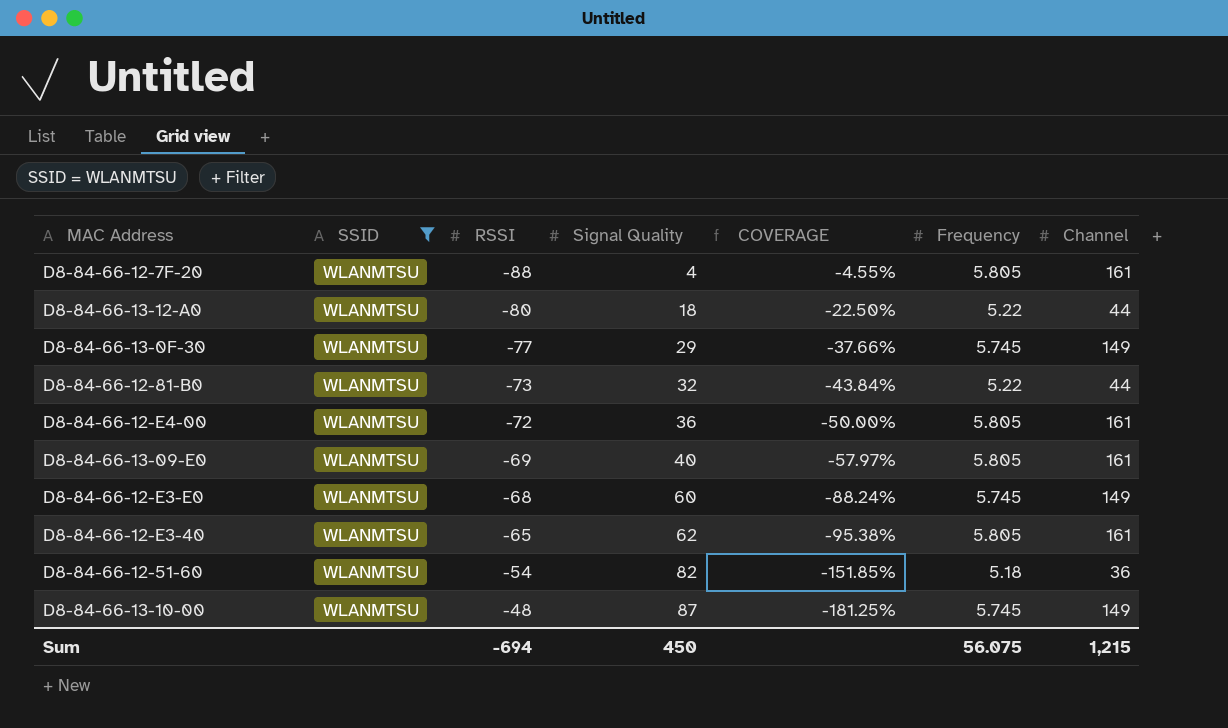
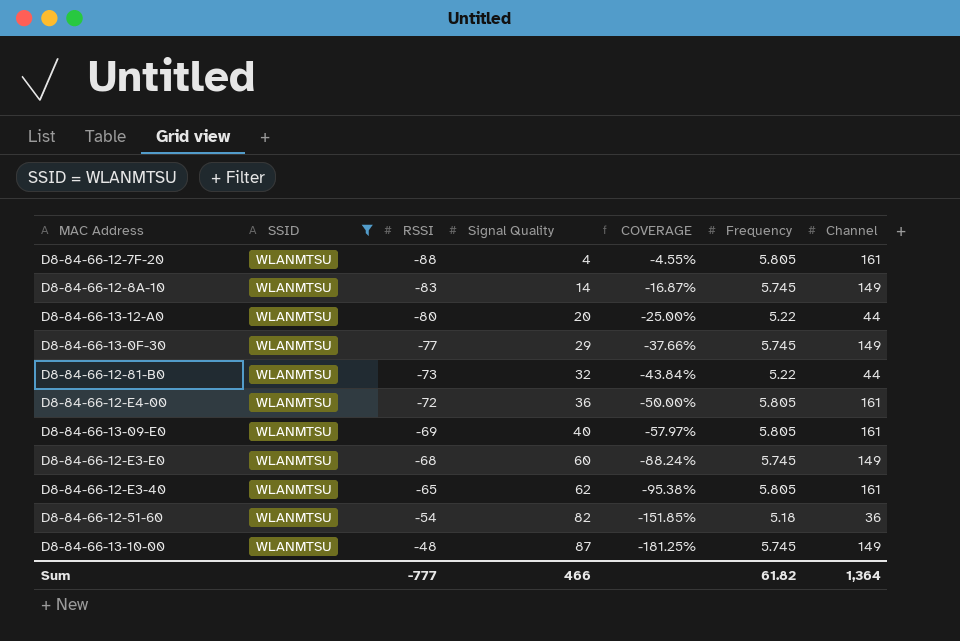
row D8-84-66-12-8A-10: none -> WLANMTSU | -83 | 14 | -16.87% | 5.745 | 149
D8-84-66-13-12-A0 | Signal Quality: 18 -> 20
D8-84-66-13-12-A0 | COVERAGE: -22.50% -> -25.00%
Sum | RSSI: -694 -> -777
Sum | Signal Quality: 450 -> 466
Sum | Frequency: 56.075 -> 61.82
Sum | Channel: 1,215 -> 1,364

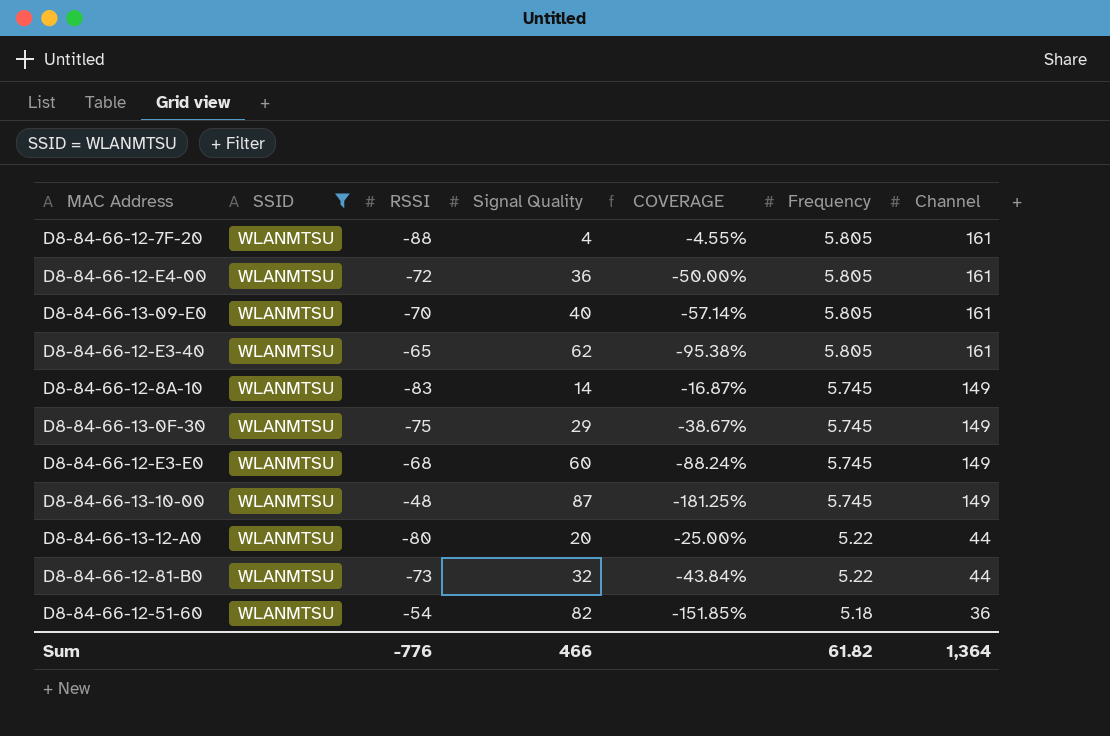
row order: RSSI ascending -> Frequency descending
D8-84-66-13-09-E0 | RSSI: -69 -> -70
D8-84-66-13-09-E0 | COVERAGE: -57.97% -> -57.14%
D8-84-66-13-0F-30 | RSSI: -77 -> -75
D8-84-66-13-0F-30 | COVERAGE: -37.66% -> -38.67%
Sum | RSSI: -777 -> -776

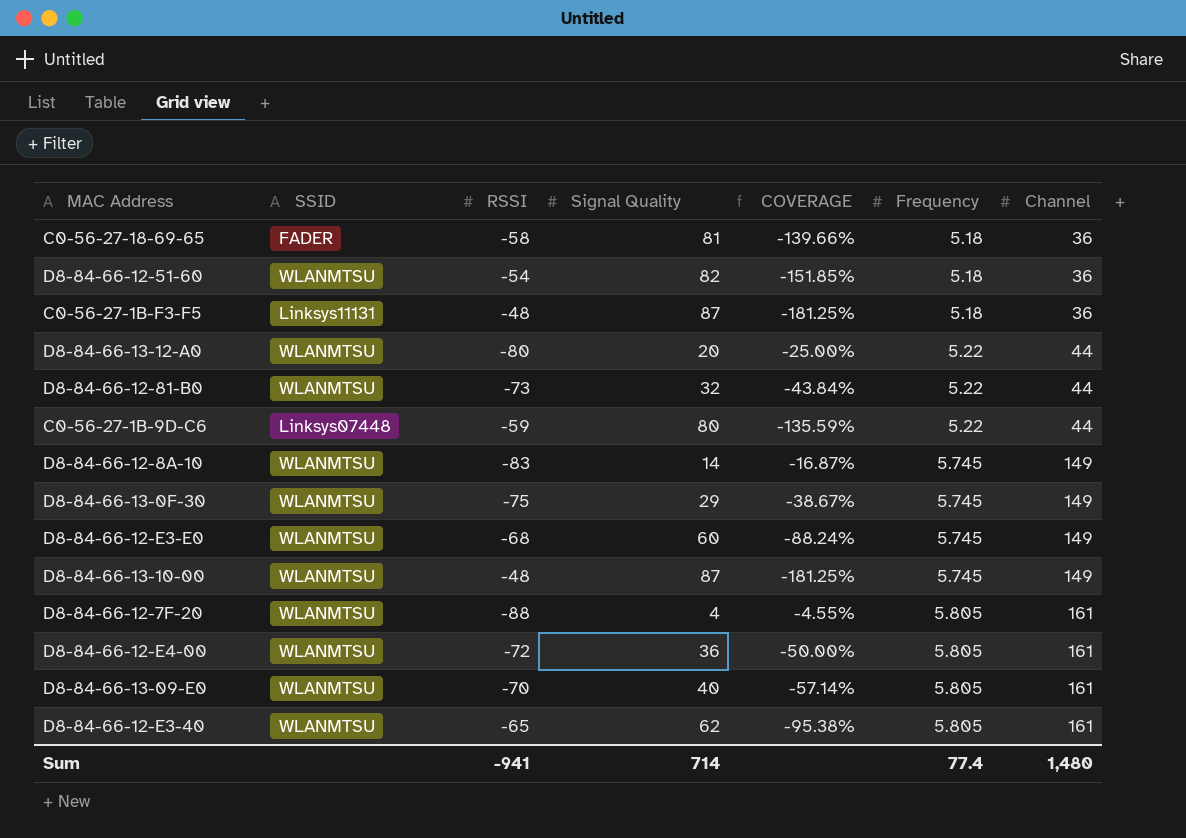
filter: SSID = WLANMTSU -> none
row order: Frequency descending -> Frequency ascending
Sum | RSSI: -776 -> -941
Sum | Signal Quality: 466 -> 714
Sum | Frequency: 61.82 -> 77.4
Sum | Channel: 1,364 -> 1,480

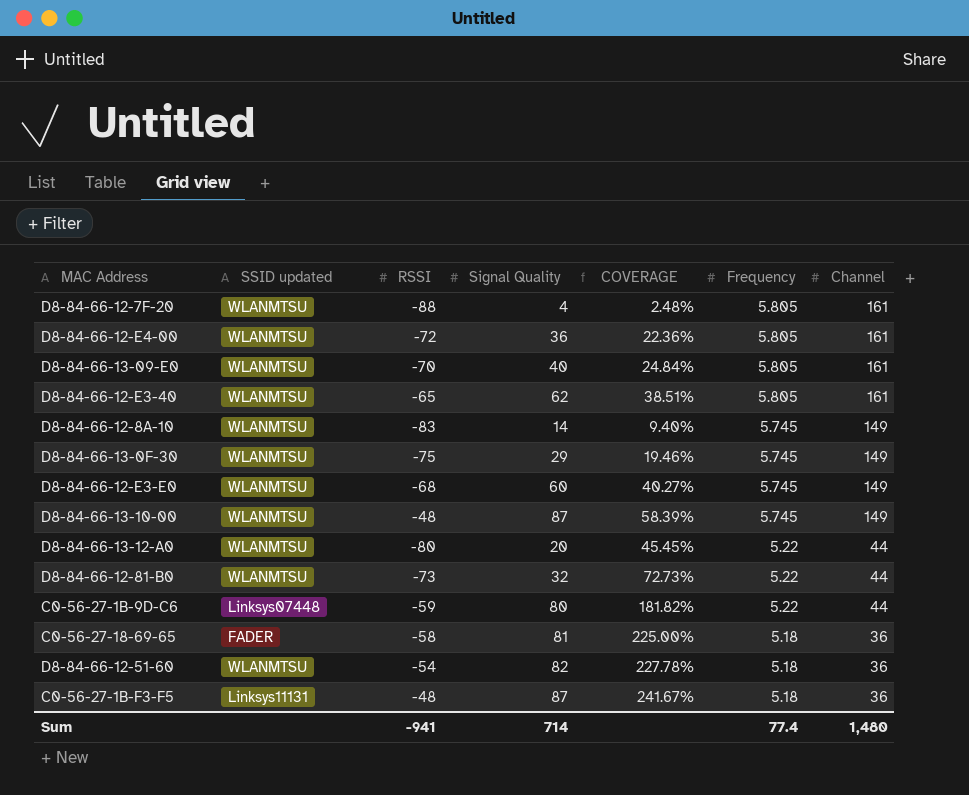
row order: Frequency ascending -> Frequency descending
column name: SSID -> SSID updated
column COVERAGE | formula: [Signal Quality] / [RSSI] -> [Signal Quality] / [Channel]

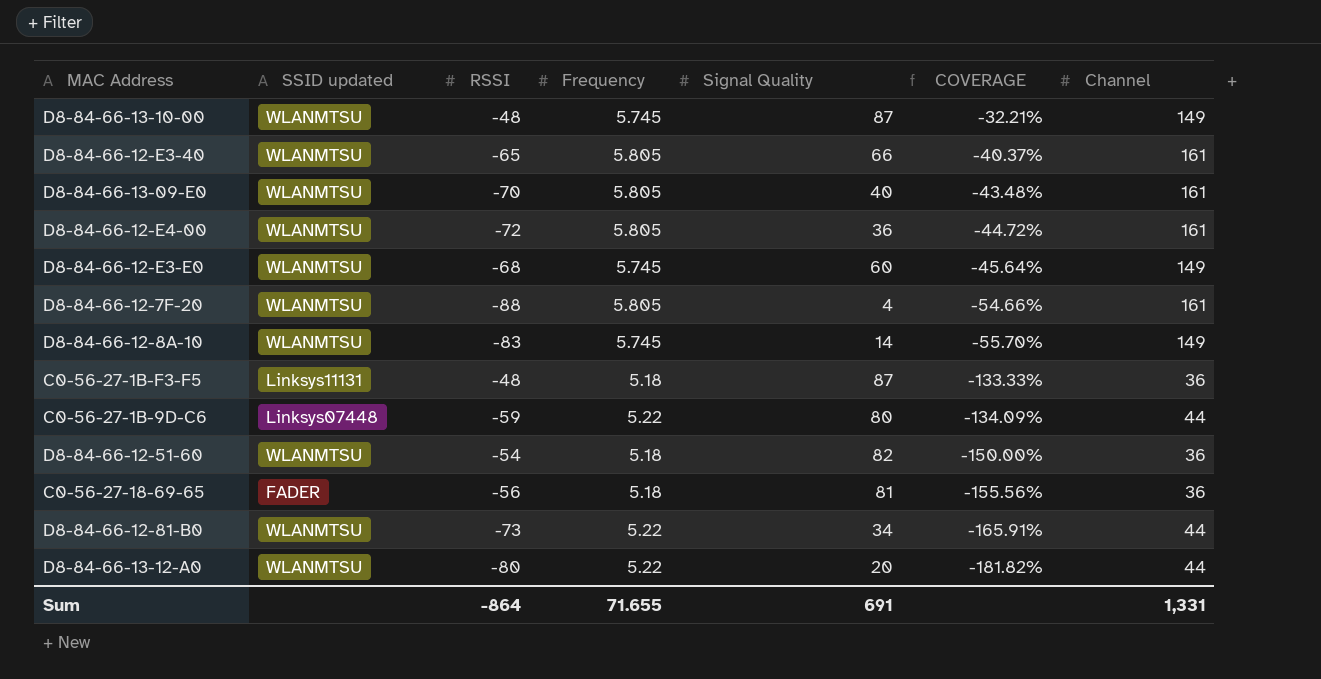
row order: Frequency descending -> COVERAGE descending
column Frequency | position: 6 -> 4
column COVERAGE | formula: [Signal Quality] / [Channel] -> [RSSI] / [Channel]
row D8-84-66-13-0F-30: WLANMTSU | -75 | 29 | 19.46% | 5.745 | 149 -> none
D8-84-66-12-E3-40 | Signal Quality: 62 -> 66
C0-56-27-18-69-65 | RSSI: -58 -> -56
D8-84-66-12-81-B0 | Signal Quality: 32 -> 34
Sum | RSSI: -941 -> -864
Sum | Frequency: 77.4 -> 71.655
Sum | Signal Quality: 714 -> 691
Sum | Channel: 1,480 -> 1,331

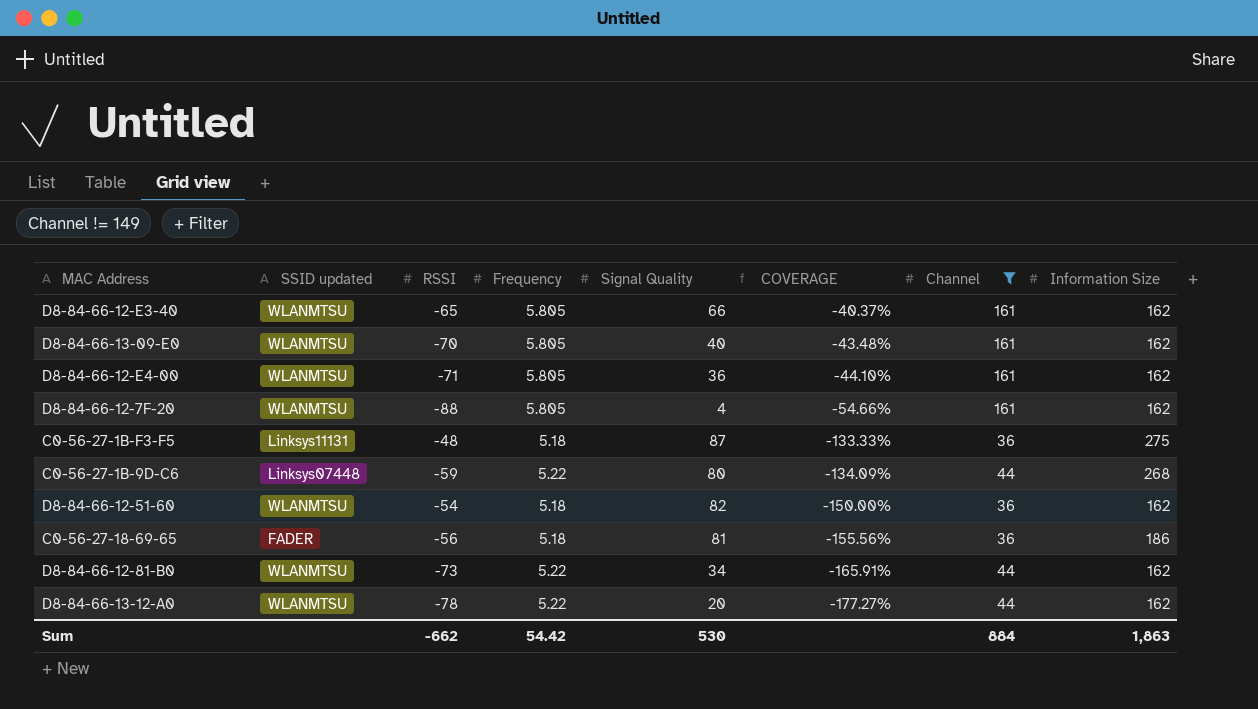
filter: none -> Channel != 149
column Information Size | position: none -> 8
D8-84-66-12-E4-00 | RSSI: -72 -> -71
D8-84-66-12-E4-00 | COVERAGE: -44.72% -> -44.10%
D8-84-66-13-12-A0 | RSSI: -80 -> -78
D8-84-66-13-12-A0 | COVERAGE: -181.82% -> -177.27%
Sum | RSSI: -864 -> -662
Sum | Frequency: 71.655 -> 54.42
Sum | Signal Quality: 691 -> 530
Sum | Channel: 1,331 -> 884

